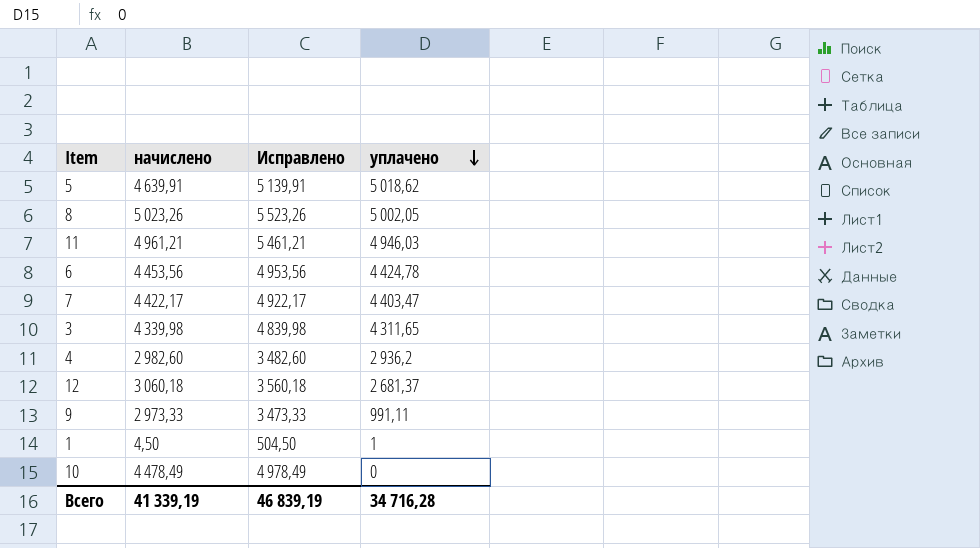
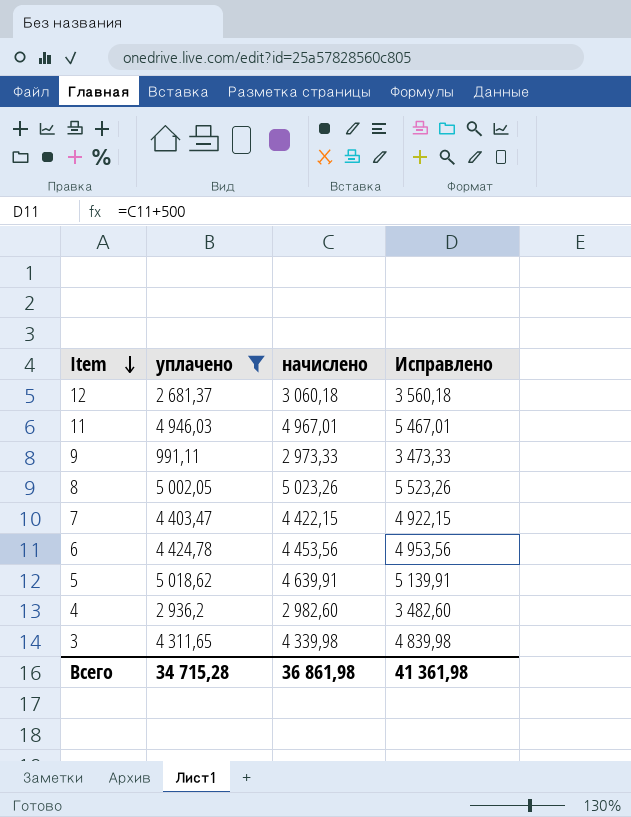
filter: none -> уплачено >= 991,11
row order: уплачено descending -> Item descending
column уплачено | position: 4 -> 2
11 | начислено: 4 961,21 -> 4 967,01
11 | Исправлено: 5 461,21 -> 5 467,01
7 | начислено: 4 422,17 -> 4 422,15
7 | Исправлено: 4 922,17 -> 4 922,15
Всего | уплачено: 34 716,28 -> 34 715,28
Всего | начислено: 41 339,19 -> 36 861,98
Всего | Исправлено: 46 839,19 -> 41 361,98

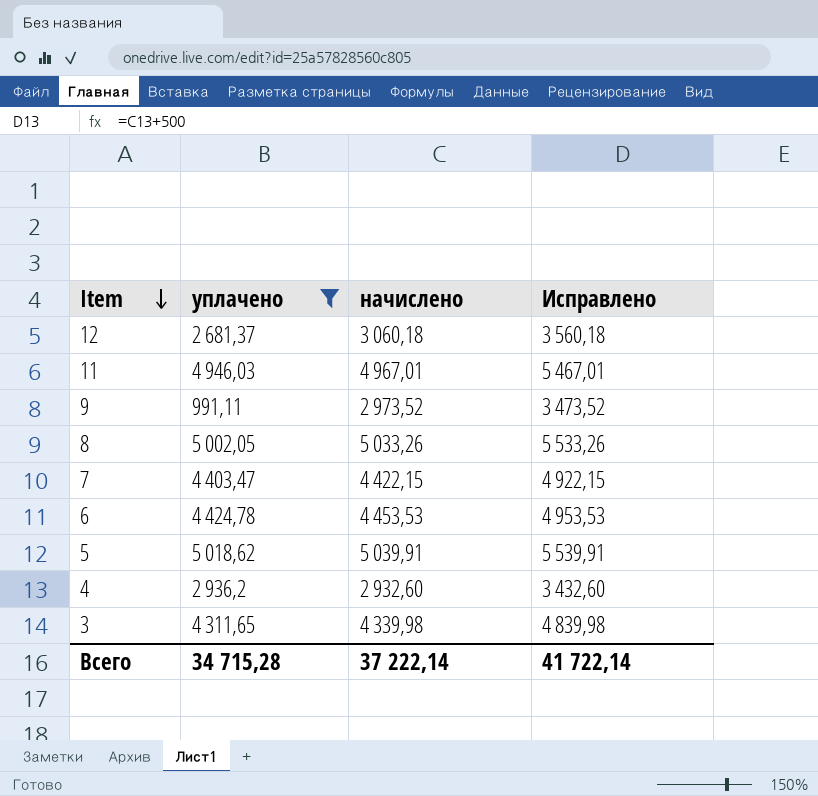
9 | начислено: 2 973,33 -> 2 973,52
9 | Исправлено: 3 473,33 -> 3 473,52
8 | начислено: 5 023,26 -> 5 033,26
8 | Исправлено: 5 523,26 -> 5 533,26
6 | начислено: 4 453,56 -> 4 453,53
6 | Исправлено: 4 953,56 -> 4 953,53
5 | начислено: 4 639,91 -> 5 039,91
5 | Исправлено: 5 139,91 -> 5 539,91
4 | начислено: 2 982,60 -> 2 932,60
4 | Исправлено: 3 482,60 -> 3 432,60
Всего | начислено: 36 861,98 -> 37 222,14
Всего | Исправлено: 41 361,98 -> 41 722,14

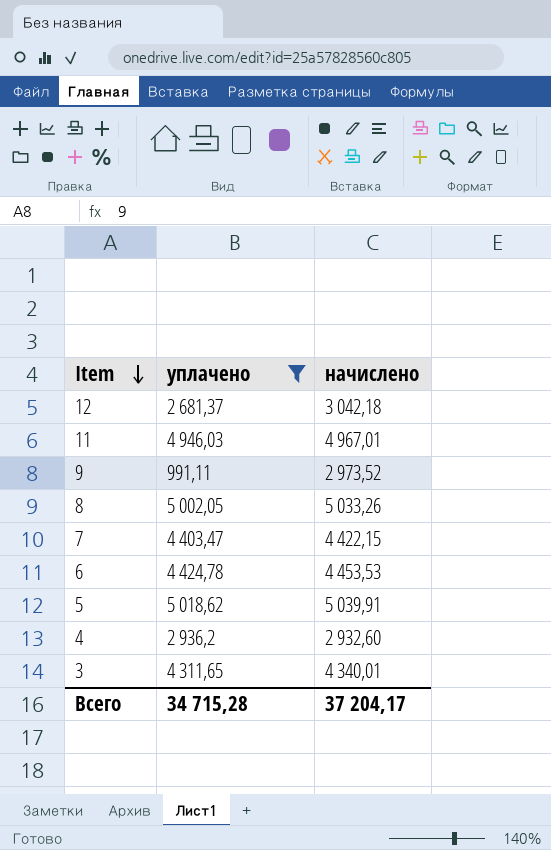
column Исправлено | formula: [начислено] + 500 -> none
12 | начислено: 3 060,18 -> 3 042,18
3 | начислено: 4 339,98 -> 4 340,01
Всего | начислено: 37 222,14 -> 37 204,17

